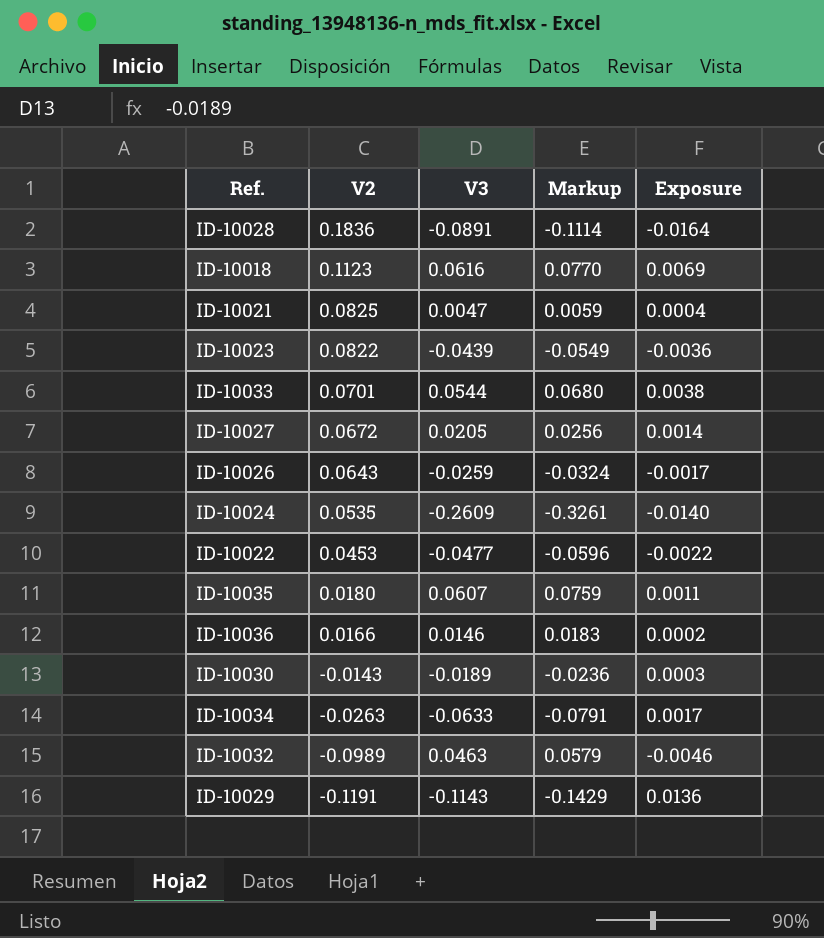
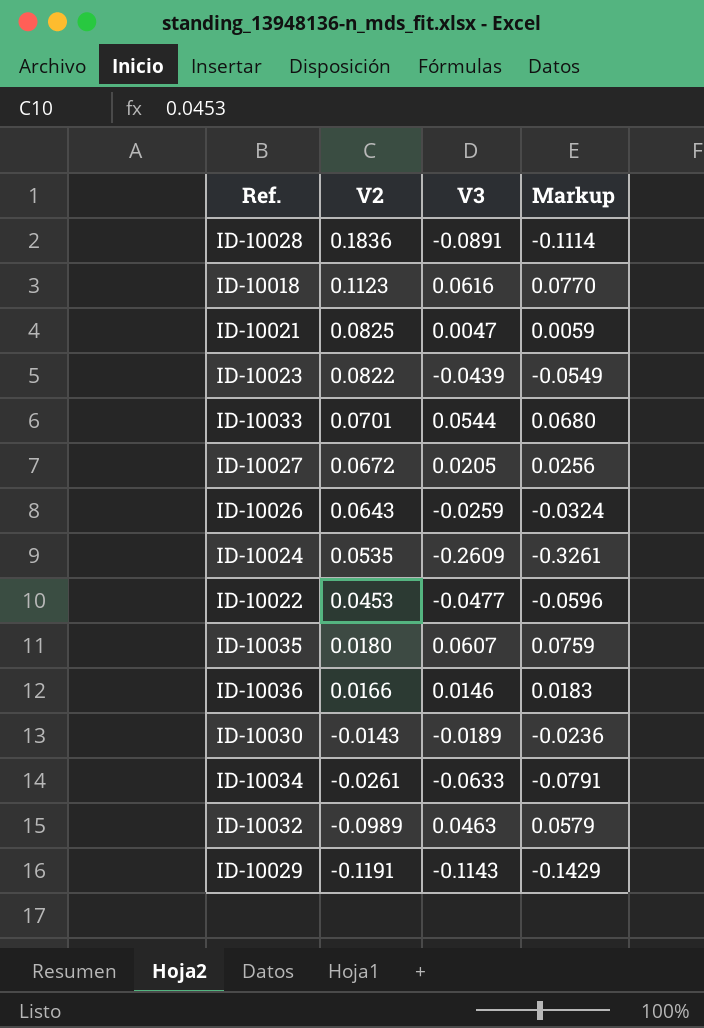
column Exposure | formula: [V2] * [V3] -> none
ID-10034 | V2: -0.0263 -> -0.0261

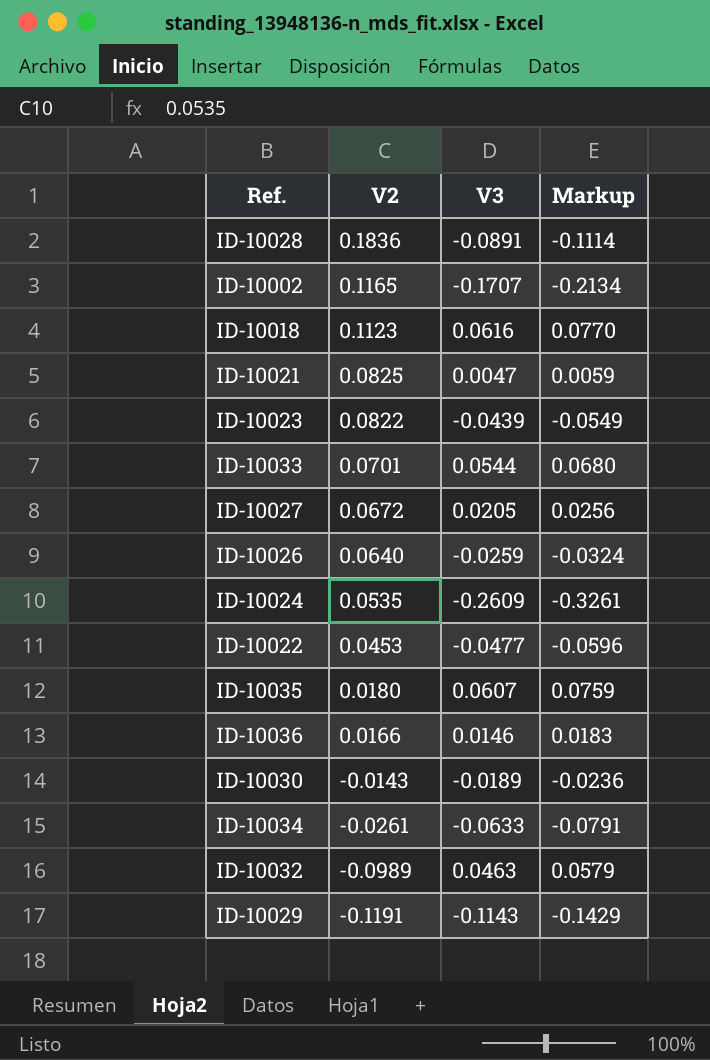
row ID-10002: none -> 0.1165 | -0.1707 | -0.2134
ID-10026 | V2: 0.0643 -> 0.0640

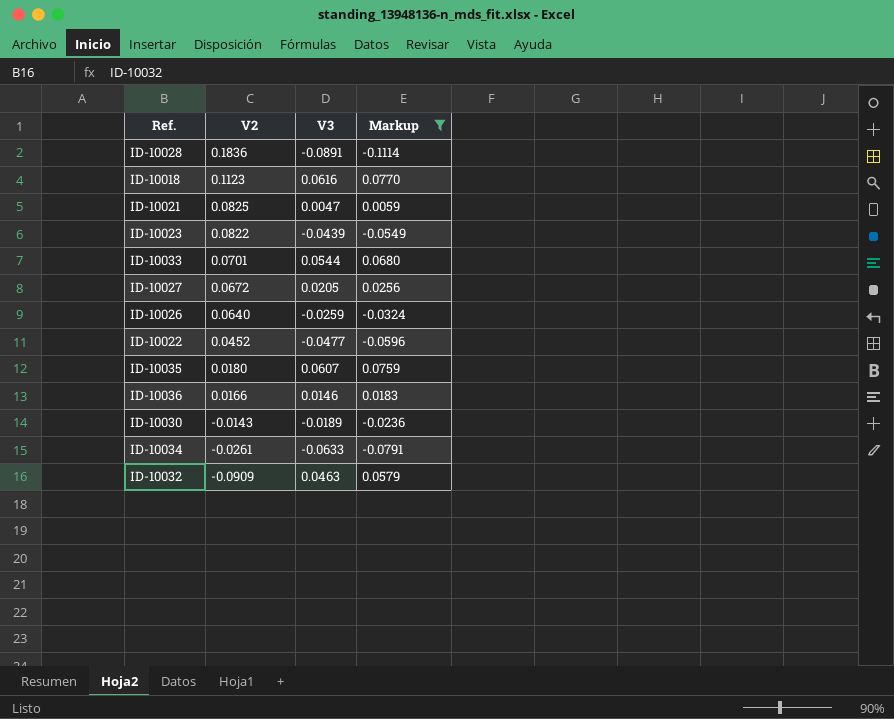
filter: none -> Markup >= -0.1114
ID-10022 | V2: 0.0453 -> 0.0452
ID-10032 | V2: -0.0989 -> -0.0909

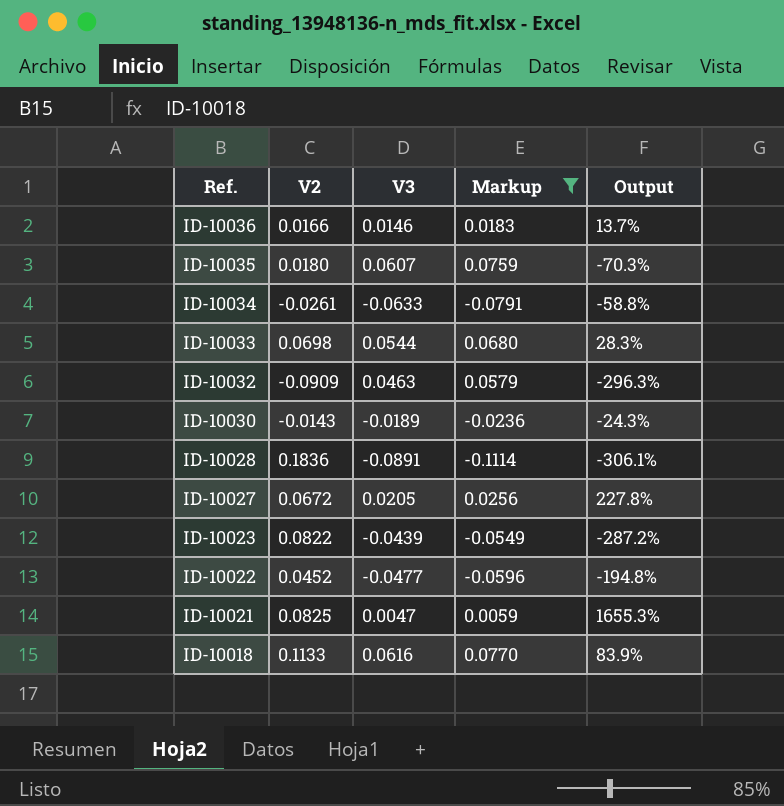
row order: V2 descending -> Ref. descending
column Output | formula: none -> ([V2] - [V3]) / [V3]
row ID-10026: 0.0640 | -0.0259 | -0.0324 -> none
ID-10033 | V2: 0.0701 -> 0.0698
ID-10018 | V2: 0.1123 -> 0.1133

